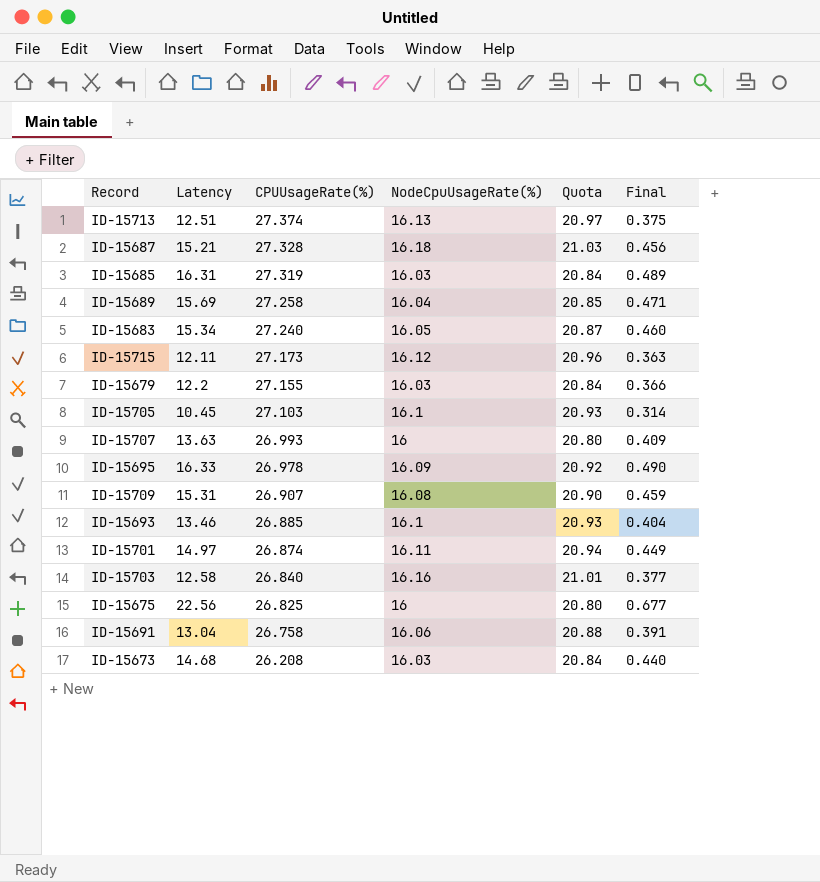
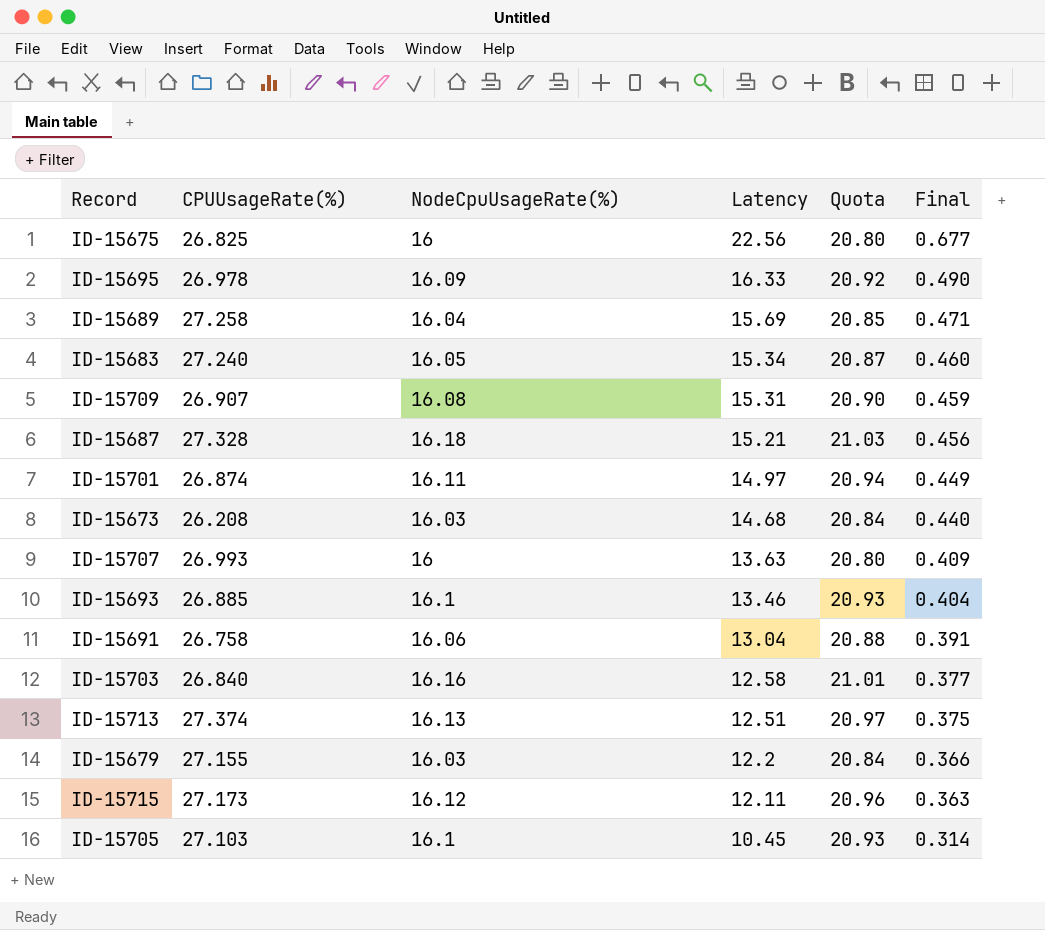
row order: CPUUsageRate(%) descending -> Latency descending
column Latency | position: 2 -> 4
row ID-15685: 16.31 | 27.319 | 16.03 | 20.84 | 0.489 -> none

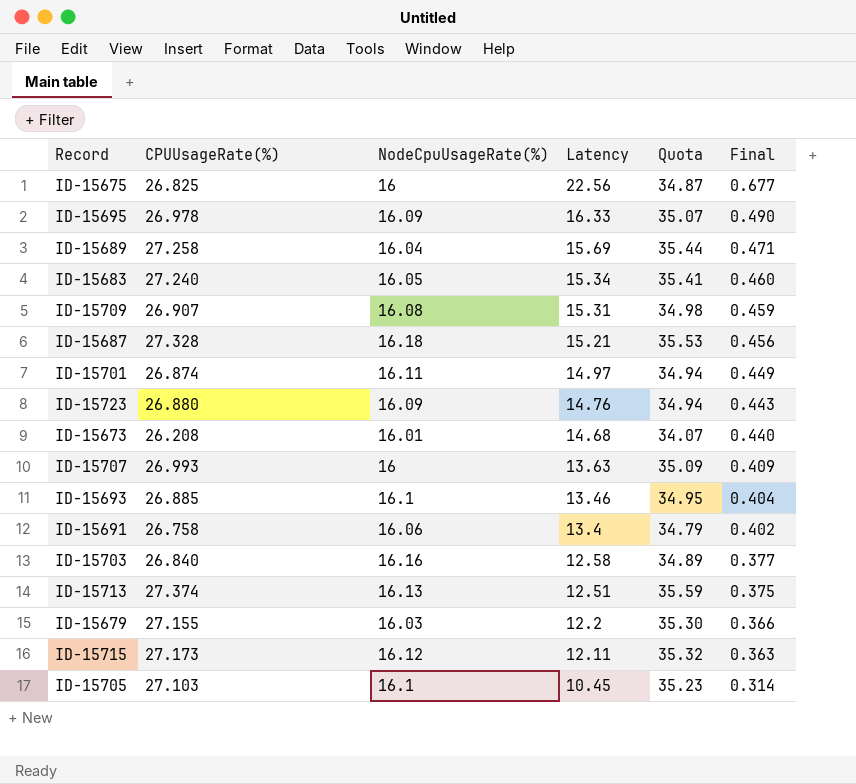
column Quota | formula: [NodeCpuUsageRate(%)] * 1.3 -> [CPUUsageRate(%)] * 1.3
row ID-15723: none -> 26.880 | 16.09 | 14.76 | 34.94 | 0.443
ID-15673 | NodeCpuUsageRate(%): 16.03 -> 16.01
ID-15691 | Latency: 13.04 -> 13.4
ID-15691 | Final: 0.391 -> 0.402

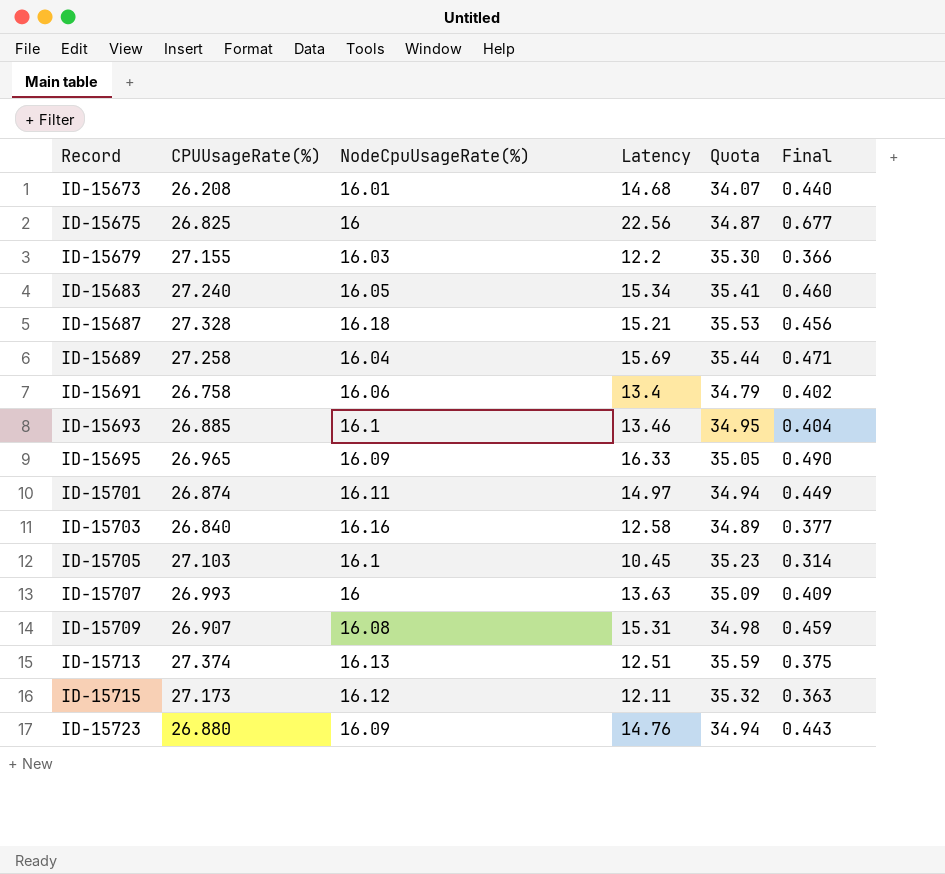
row order: Latency descending -> Record ascending
ID-15695 | CPUUsageRate(%): 26.978 -> 26.965
ID-15695 | Quota: 35.07 -> 35.05

